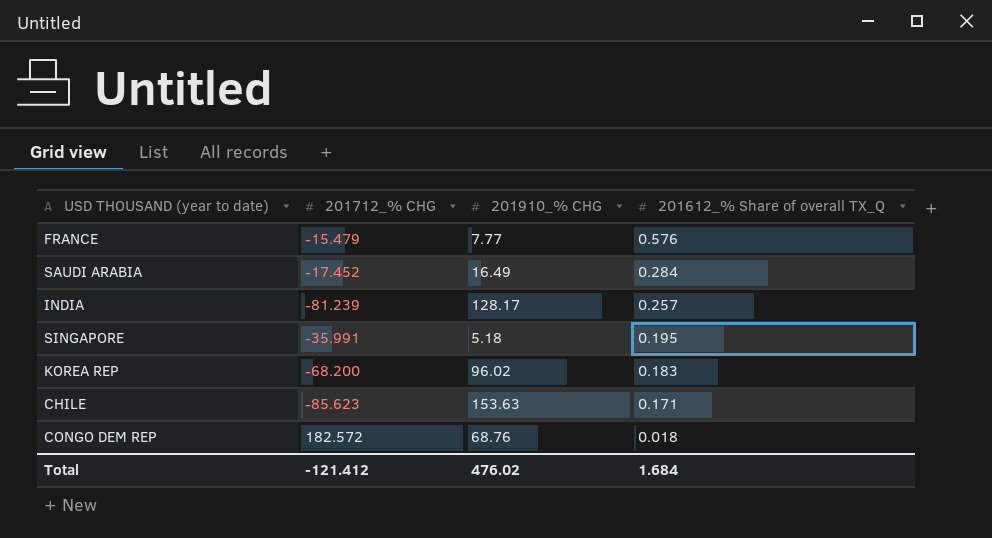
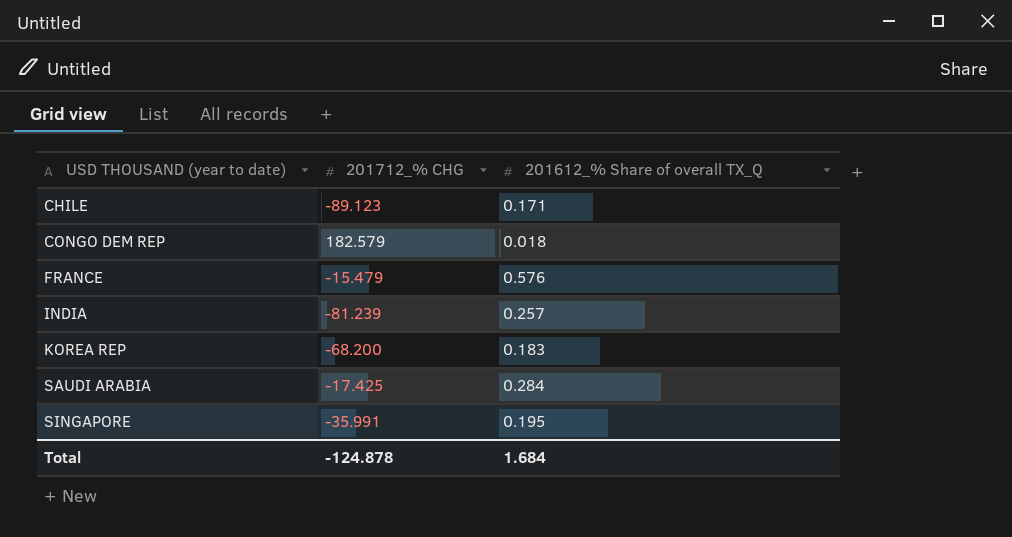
row order: 201612_% Share of overall TX_Q descending -> USD THOUSAND (year to date) ascending
column 201910_% CHG | position: 3 -> none
CHILE | 201712_% CHG: -85.623 -> -89.123
CONGO DEM REP | 201712_% CHG: 182.572 -> 182.579
SAUDI ARABIA | 201712_% CHG: -17.452 -> -17.425
Total | 201712_% CHG: -121.412 -> -124.878

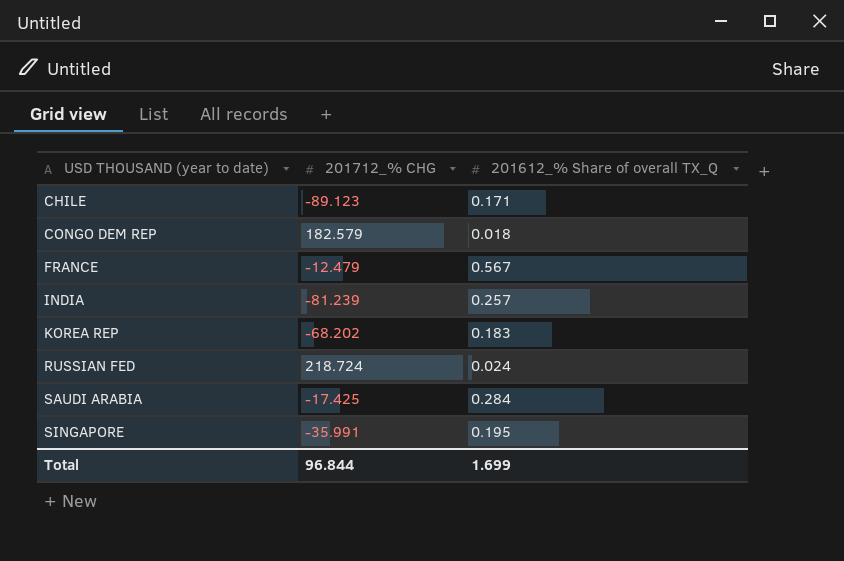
FRANCE | 201712_% CHG: -15.479 -> -12.479
FRANCE | 201612_% Share of overall TX_Q: 0.576 -> 0.567
KOREA REP | 201712_% CHG: -68.200 -> -68.202
row RUSSIAN FED: none -> 218.724 | 0.024
Total | 201712_% CHG: -124.878 -> 96.844
Total | 201612_% Share of overall TX_Q: 1.684 -> 1.699

